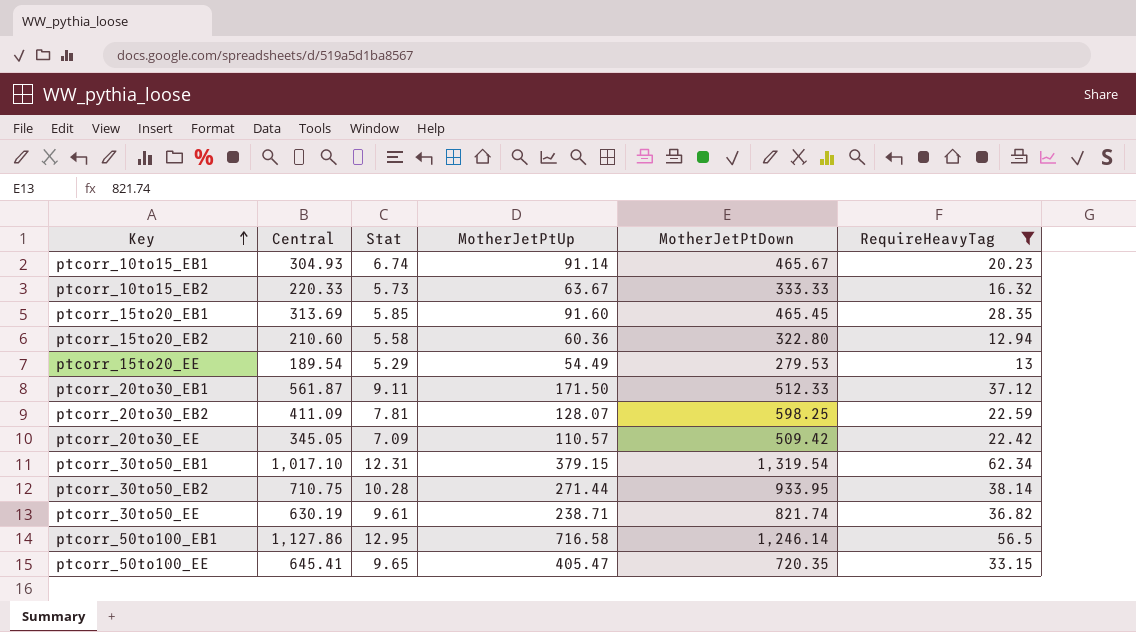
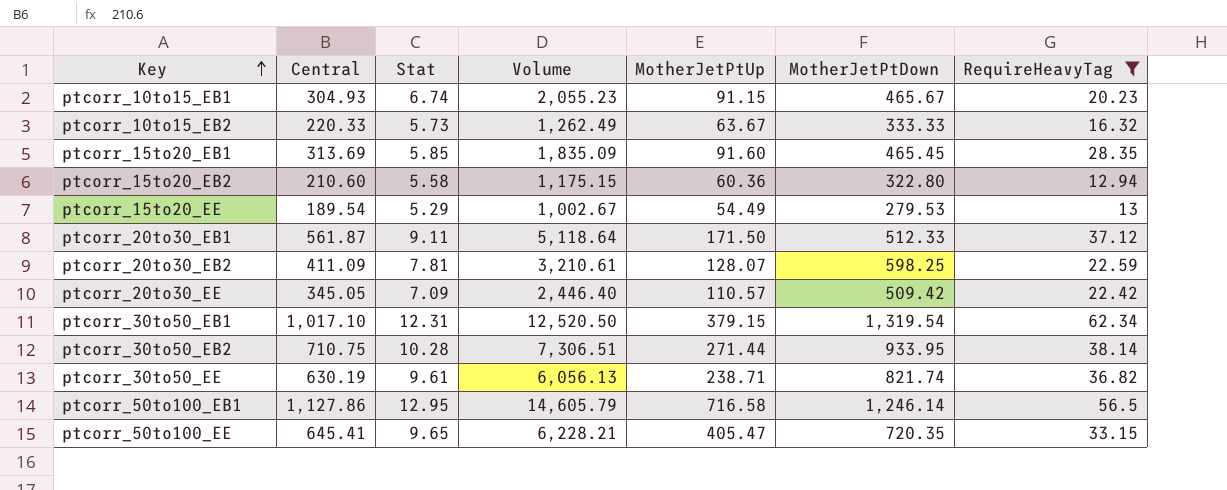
column Volume | formula: none -> [Central] * [Stat]
ptcorr_10to15_EB1 | MotherJetPtUp: 91.14 -> 91.15

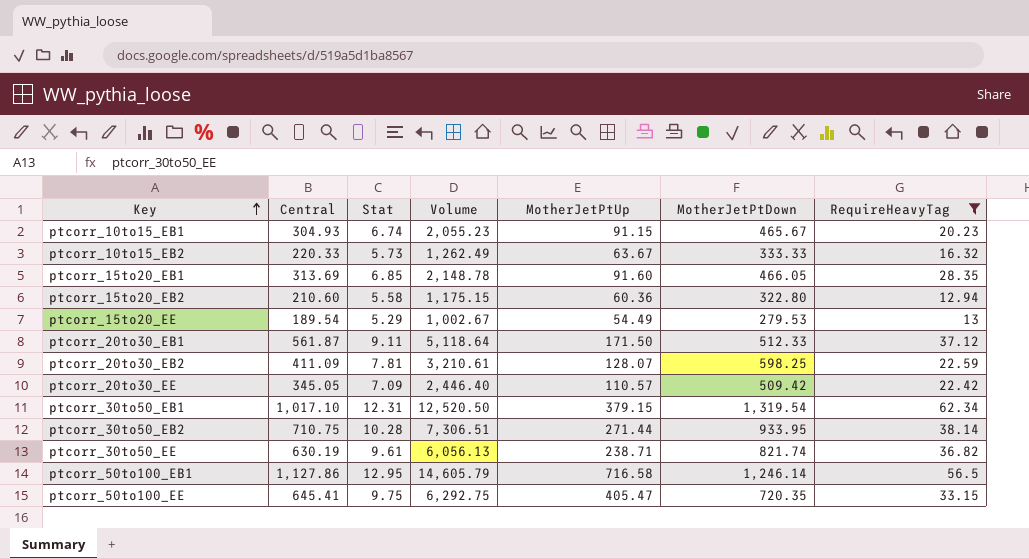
ptcorr_15to20_EB1 | Stat: 5.85 -> 6.85
ptcorr_15to20_EB1 | Volume: 1,835.09 -> 2,148.78
ptcorr_15to20_EB1 | MotherJetPtDown: 465.45 -> 466.05
ptcorr_50to100_EE | Stat: 9.65 -> 9.75
ptcorr_50to100_EE | Volume: 6,228.21 -> 6,292.75

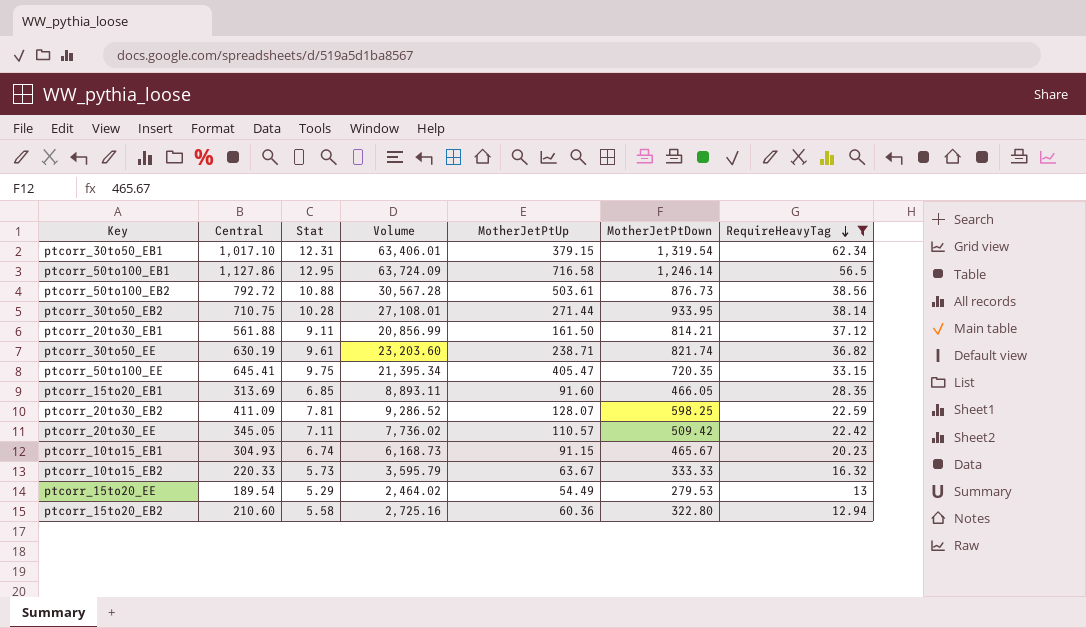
row order: Key ascending -> RequireHeavyTag descending
column Volume | formula: [Central] * [Stat] -> [Central] * [RequireHeavyTag]
row ptcorr_50to100_EB2: none -> 792.72 | 10.88 | 30,567.28 | 503.61 | 876.73 | 38.56
ptcorr_20to30_EB1 | Central: 561.87 -> 561.88
ptcorr_20to30_EB1 | MotherJetPtUp: 171.50 -> 161.50
ptcorr_20to30_EB1 | MotherJetPtDown: 512.33 -> 814.21
ptcorr_20to30_EE | Stat: 7.09 -> 7.11

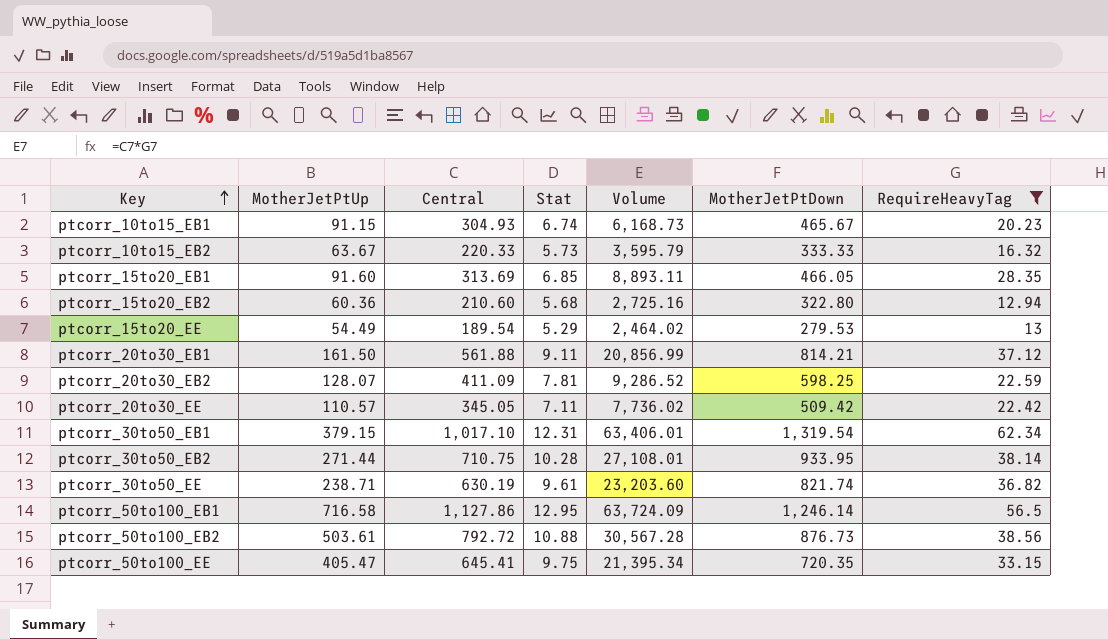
row order: RequireHeavyTag descending -> Key ascending
column MotherJetPtUp | position: 5 -> 2
ptcorr_15to20_EB2 | Stat: 5.58 -> 5.68

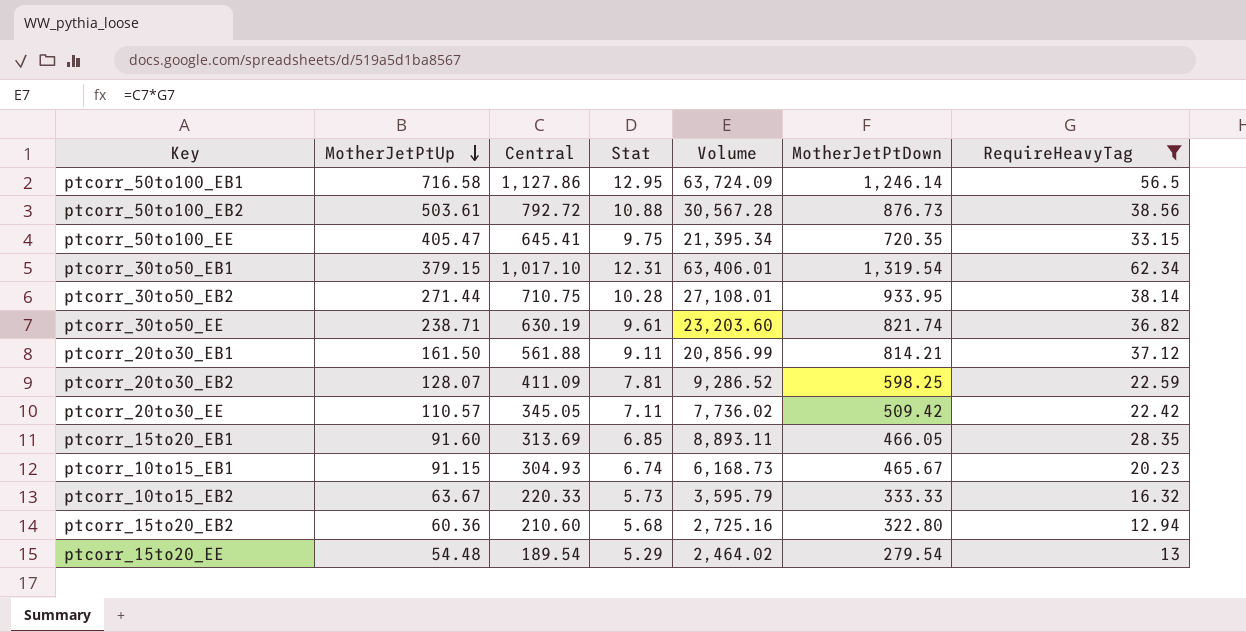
row order: Key ascending -> MotherJetPtUp descending
ptcorr_15to20_EE | MotherJetPtUp: 54.49 -> 54.48
ptcorr_15to20_EE | MotherJetPtDown: 279.53 -> 279.54

